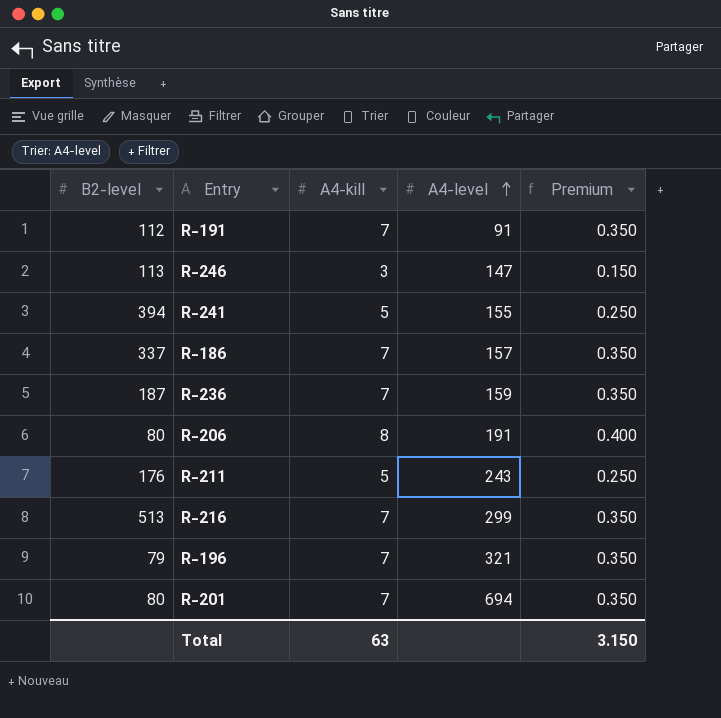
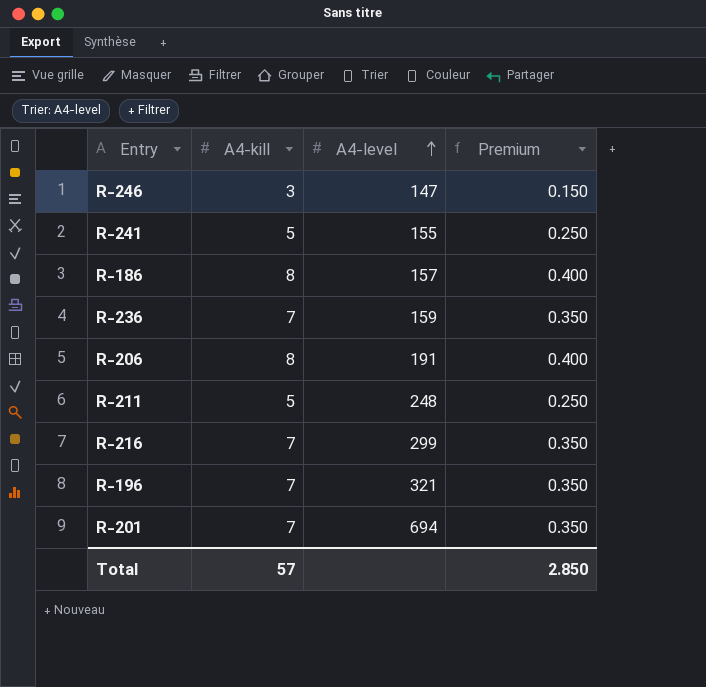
column B2-level | position: 1 -> none
row R-191: 112 | 7 | 91 | 0.350 -> none
R-186 | A4-kill: 7 -> 8
R-186 | Premium: 0.350 -> 0.400
R-211 | A4-level: 243 -> 248
Total | A4-kill: 63 -> 57
Total | Premium: 3.150 -> 2.850

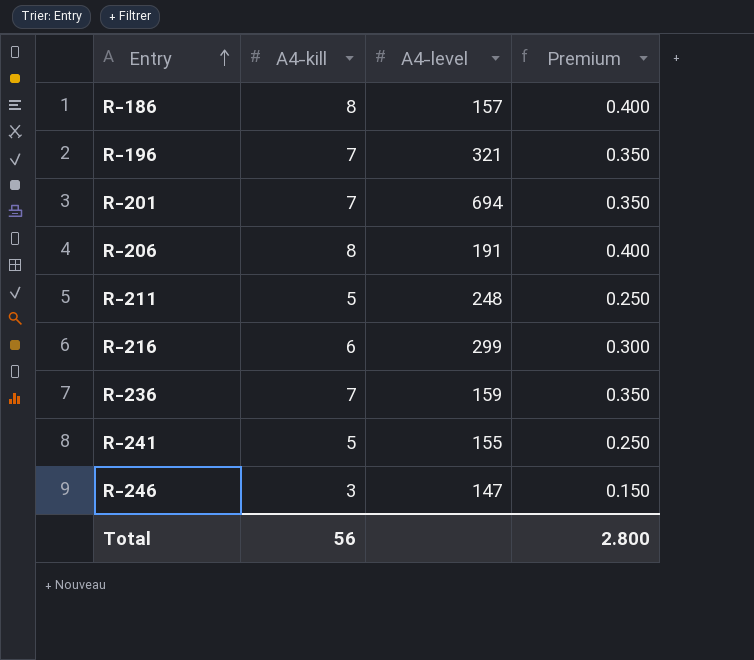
row order: A4-level ascending -> Entry ascending
R-216 | A4-kill: 7 -> 6
R-216 | Premium: 0.350 -> 0.300
Total | A4-kill: 57 -> 56
Total | Premium: 2.850 -> 2.800

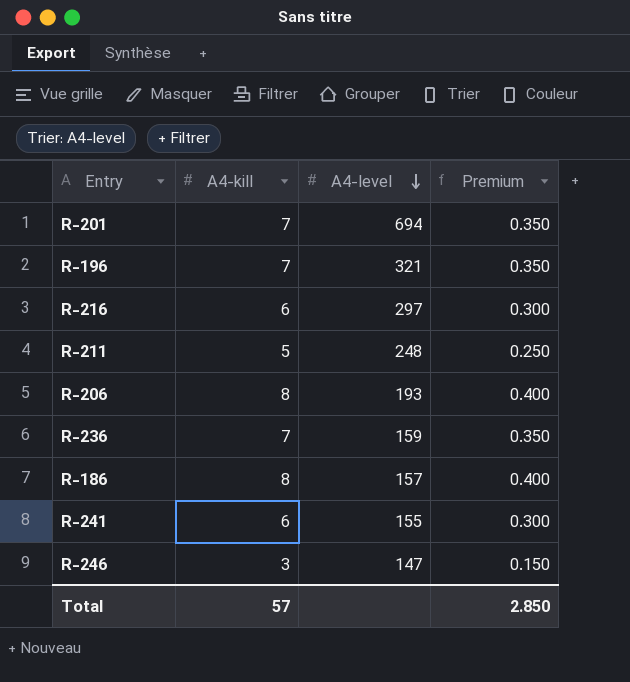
row order: Entry ascending -> A4-level descending
R-216 | A4-level: 299 -> 297
R-206 | A4-level: 191 -> 193
R-241 | A4-kill: 5 -> 6
R-241 | Premium: 0.250 -> 0.300
Total | A4-kill: 56 -> 57
Total | Premium: 2.800 -> 2.850

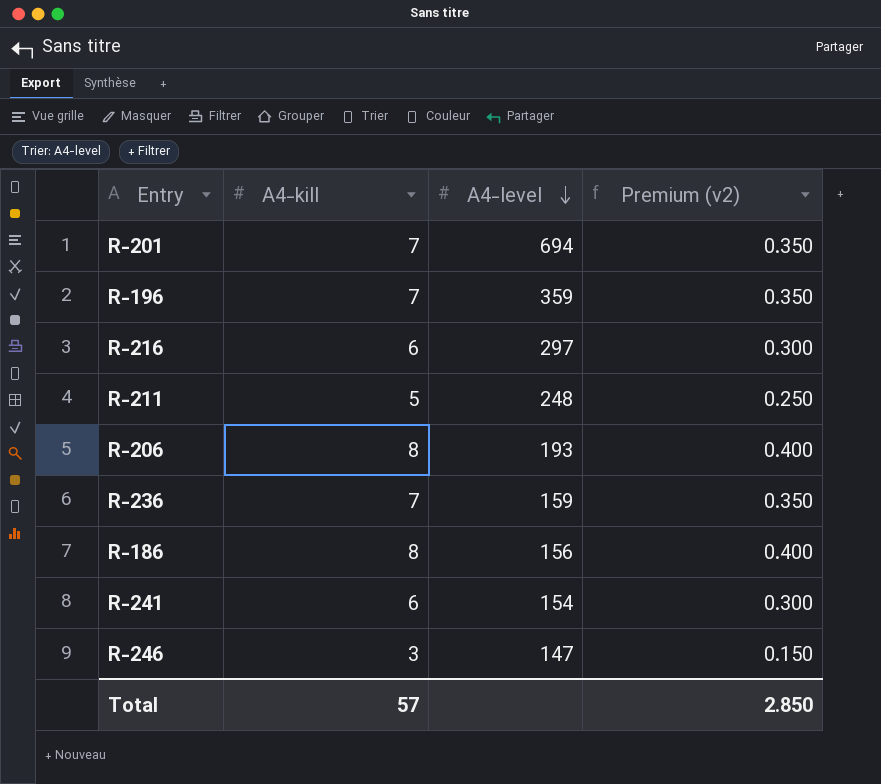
column name: Premium -> Premium (v2)
R-196 | A4-level: 321 -> 359
R-186 | A4-level: 157 -> 156
R-241 | A4-level: 155 -> 154

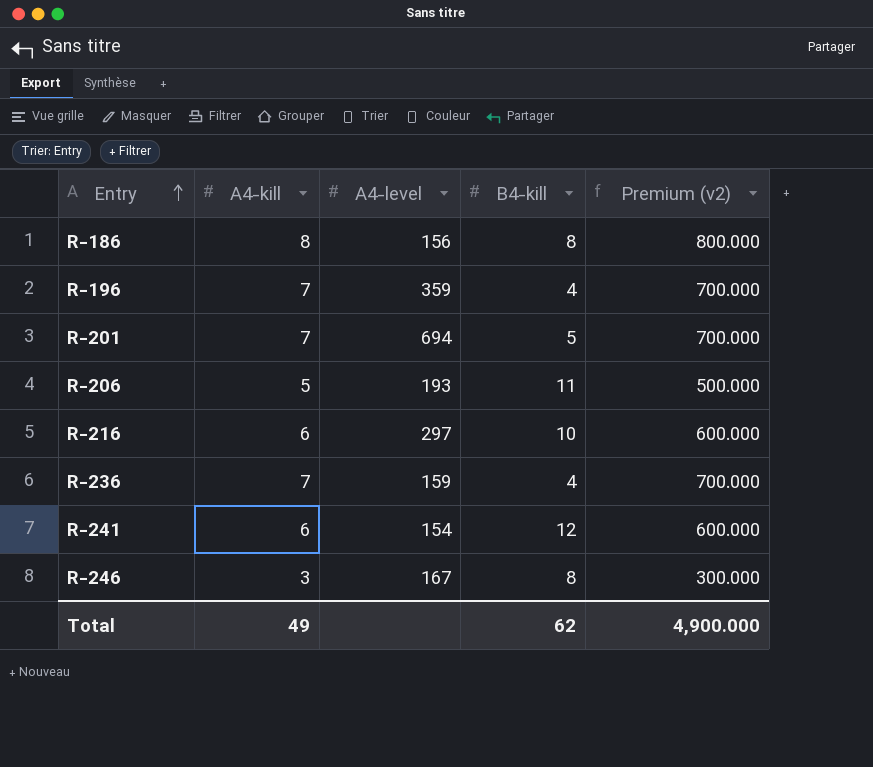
row order: A4-level descending -> Entry ascending
column B4-kill | position: none -> 4
column Premium (v2) | formula: [A4-kill] * 0.05 -> [A4-kill] * 100
row R-211: 5 | 248 | 0.250 -> none
R-206 | A4-kill: 8 -> 5
R-246 | A4-level: 147 -> 167
Total | A4-kill: 57 -> 49
Total | Premium (v2): 2.850 -> 4,900.000

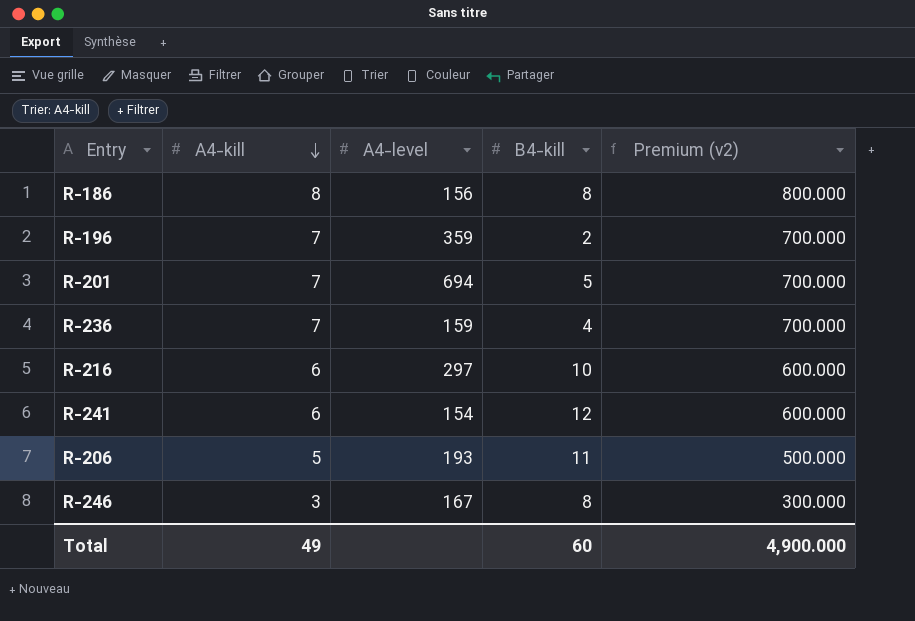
row order: Entry ascending -> A4-kill descending
R-196 | B4-kill: 4 -> 2
Total | B4-kill: 62 -> 60

